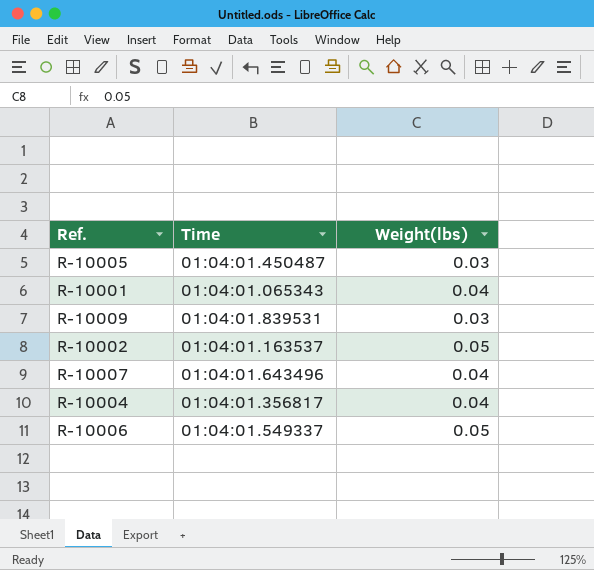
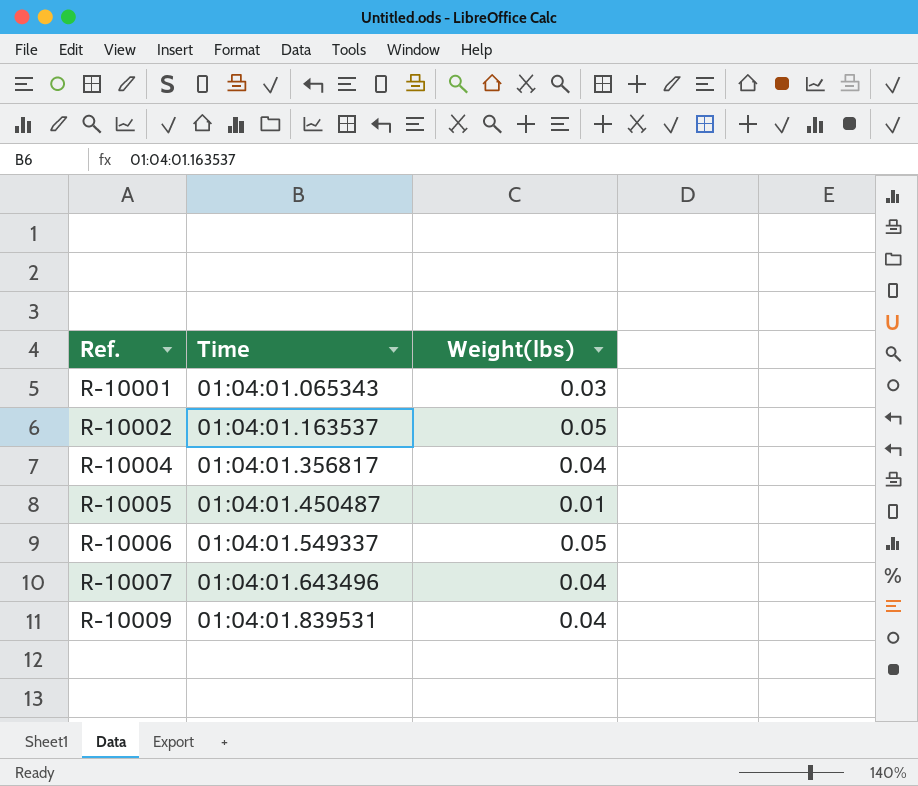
row order: none -> Ref. ascending
R-10001 | Weight(lbs): 0.04 -> 0.03
R-10005 | Weight(lbs): 0.03 -> 0.01
R-10009 | Weight(lbs): 0.03 -> 0.04

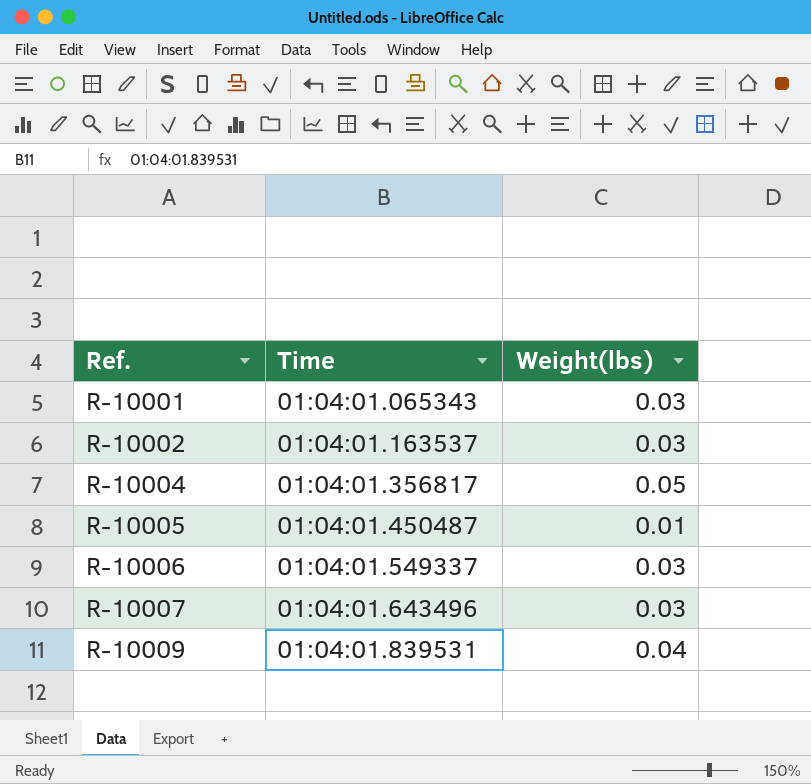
R-10002 | Weight(lbs): 0.05 -> 0.03
R-10004 | Weight(lbs): 0.04 -> 0.05
R-10006 | Weight(lbs): 0.05 -> 0.03
R-10007 | Weight(lbs): 0.04 -> 0.03

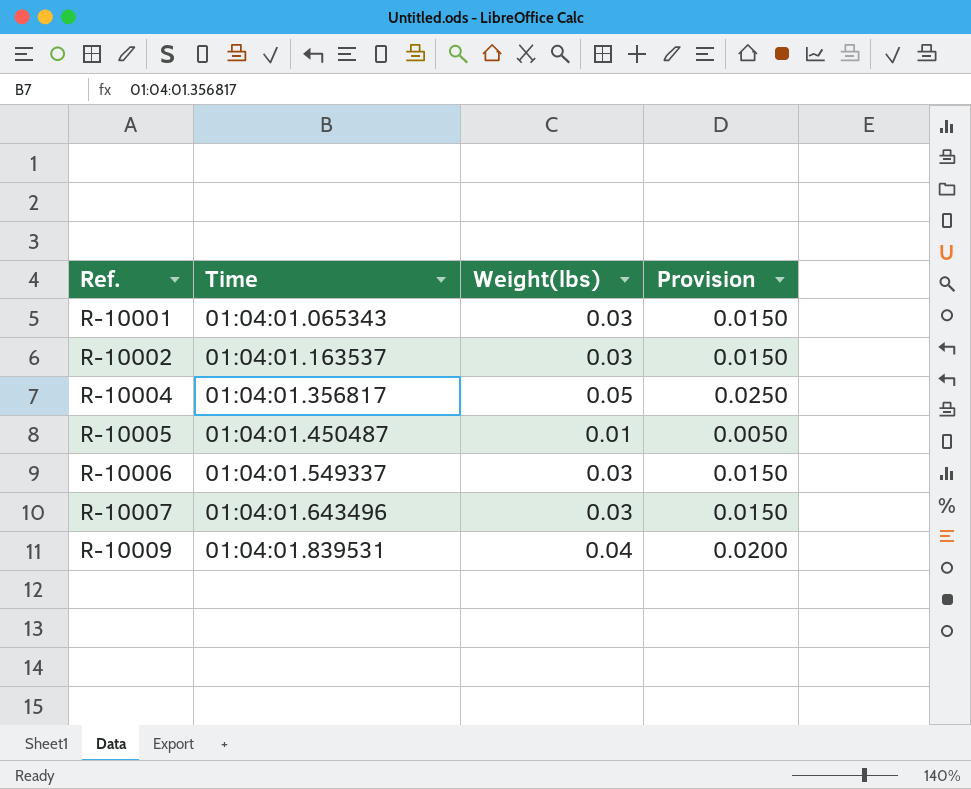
column Provision | formula: none -> [Weight(lbs)] * 0.5

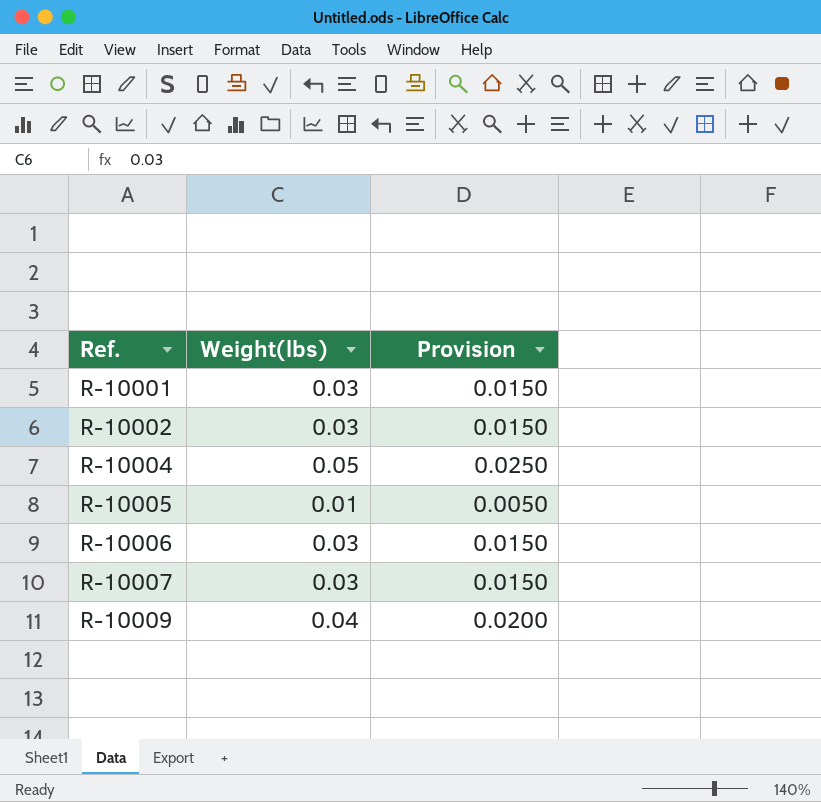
column Time | position: 2 -> none

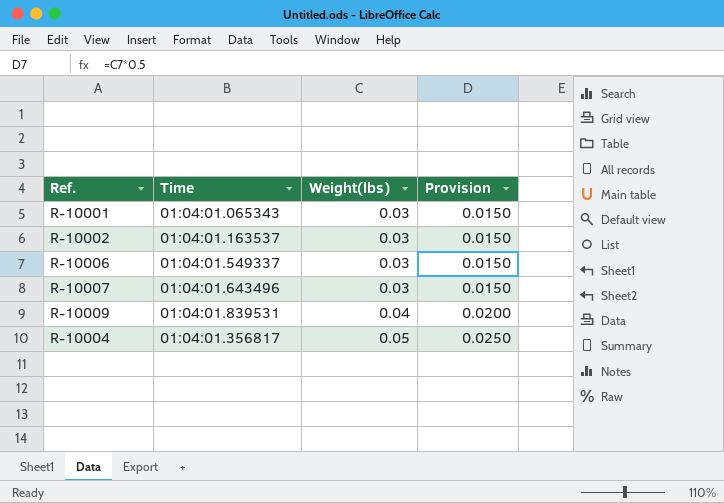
row order: Ref. ascending -> Weight(lbs) ascending
column Time | position: none -> 2
row R-10005: 0.01 | 0.0050 -> none

